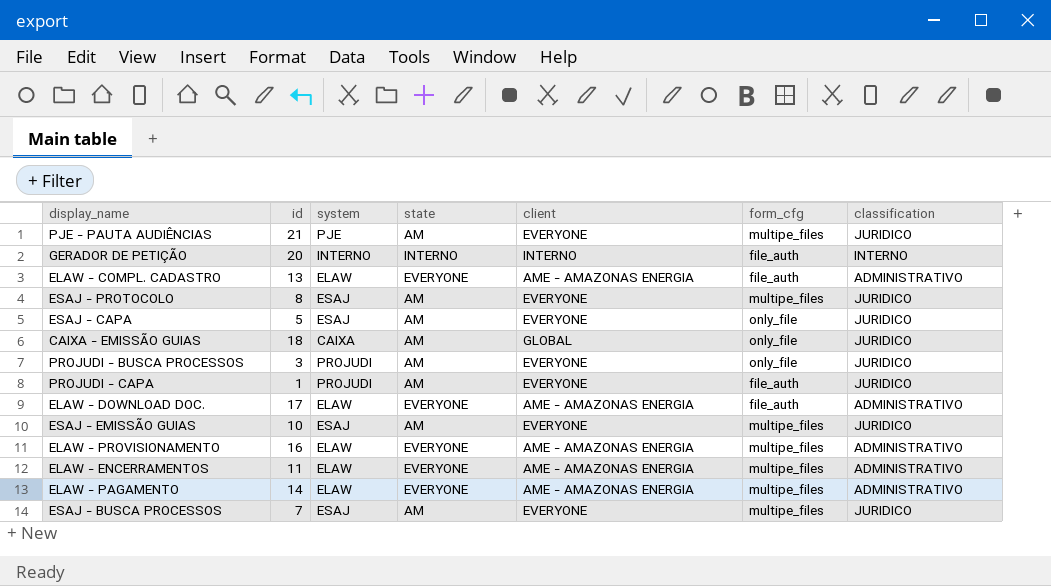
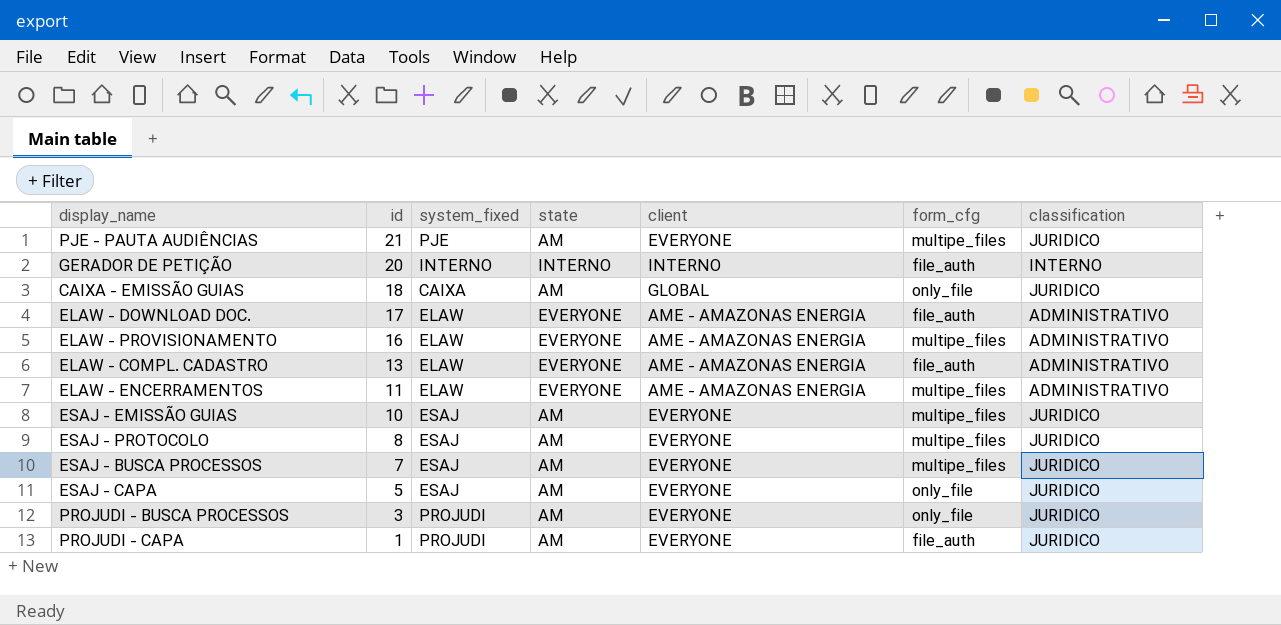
row order: none -> id descending
column name: system -> system_fixed
row ELAW - PAGAMENTO: 14 | ELAW | EVERYONE | AME - AMAZONAS ENERGIA | multipe_files | ADMINISTRATIVO -> none

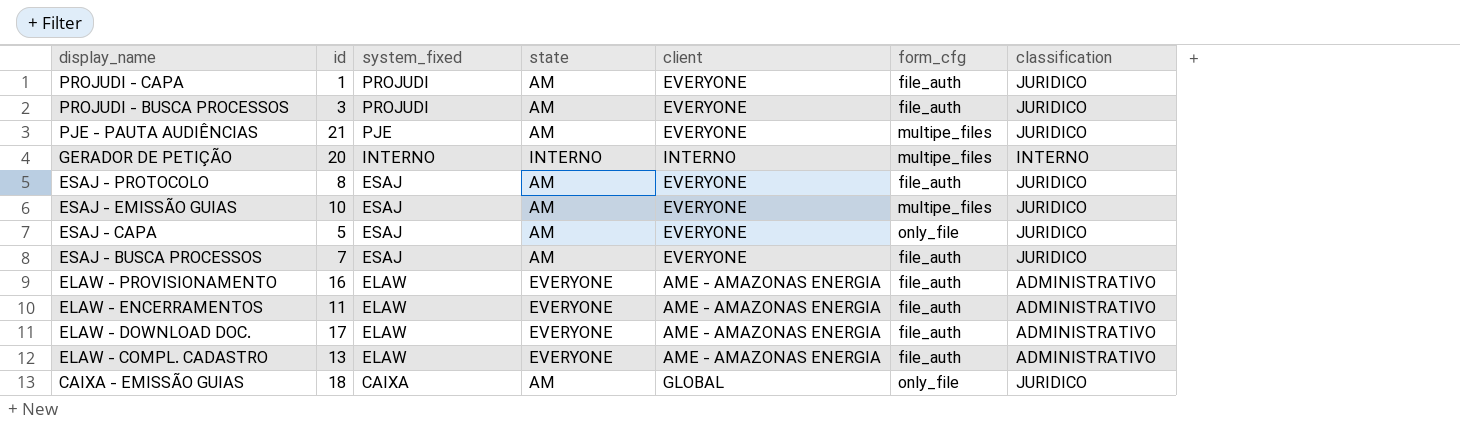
row order: id descending -> display_name descending
PROJUDI - BUSCA PROCESSOS | form_cfg: only_file -> file_auth
GERADOR DE PETIÇÃO | form_cfg: file_auth -> multipe_files
ESAJ - PROTOCOLO | form_cfg: multipe_files -> file_auth
ESAJ - BUSCA PROCESSOS | form_cfg: multipe_files -> file_auth
ELAW - PROVISIONAMENTO | form_cfg: multipe_files -> file_auth
ELAW - ENCERRAMENTOS | form_cfg: multipe_files -> file_auth

